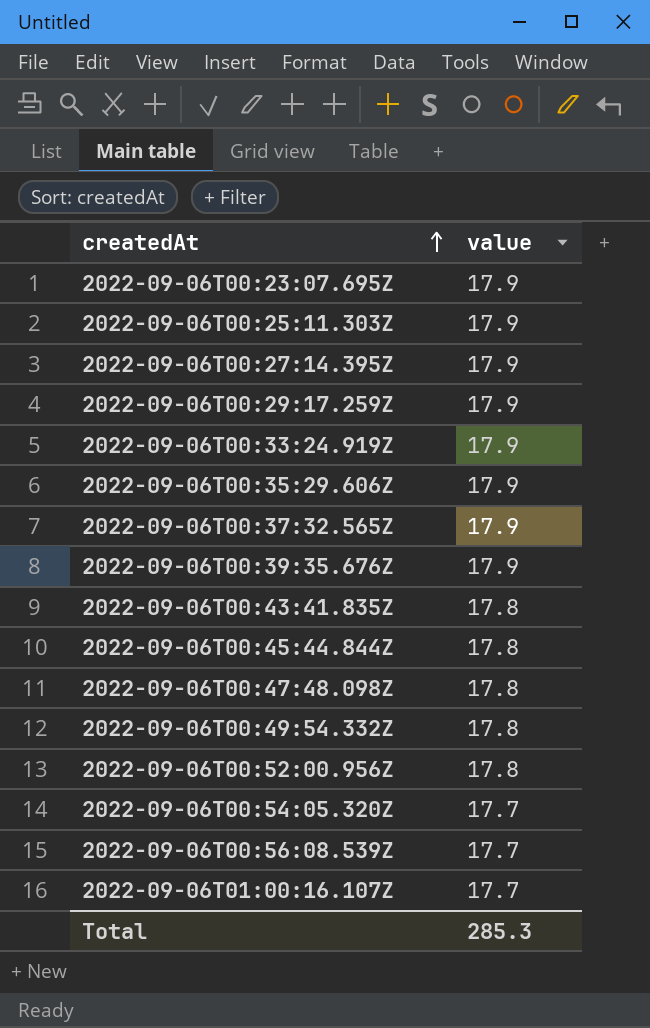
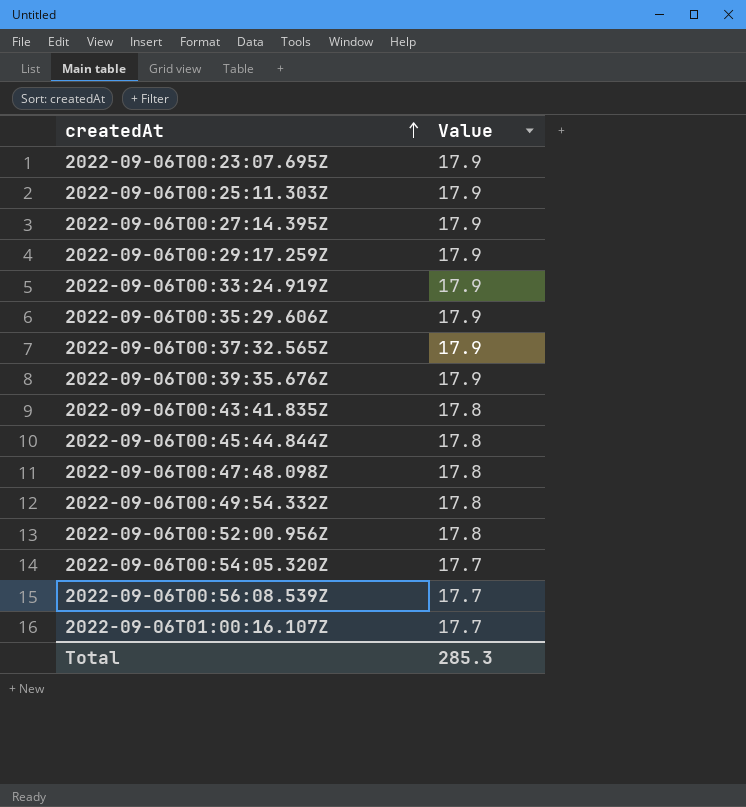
column name: value -> Value

